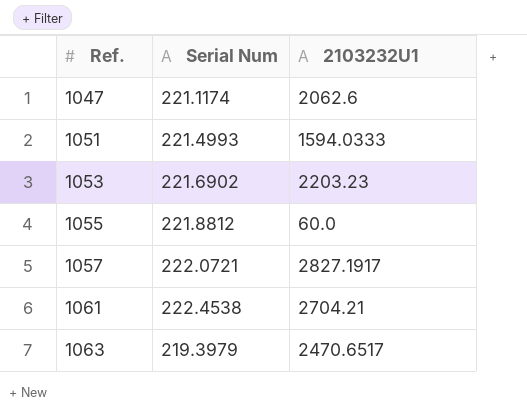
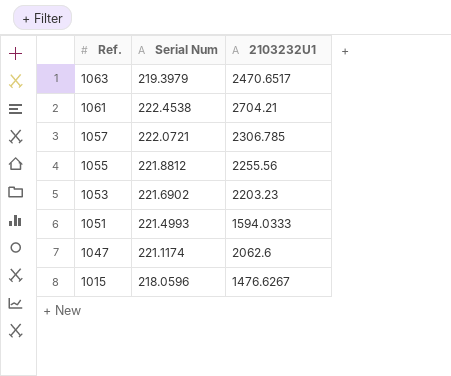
row order: Ref. ascending -> Ref. descending
1057 | 2103232U1: 2827.1917 -> 2306.785
1055 | 2103232U1: 60.0 -> 2255.56
row 1015: none -> 218.0596 | 1476.6267

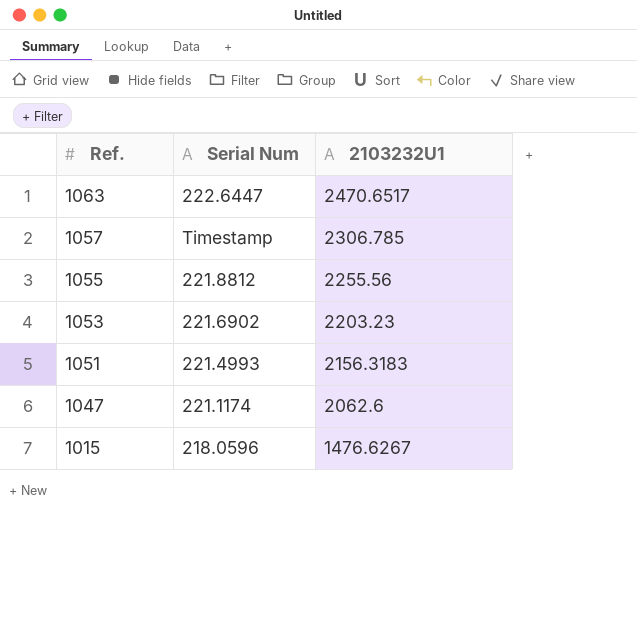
row 1061: 222.4538 | 2704.21 -> none
1063 | Serial Num: 219.3979 -> 222.6447
1057 | Serial Num: 222.0721 -> Timestamp
1051 | 2103232U1: 1594.0333 -> 2156.3183

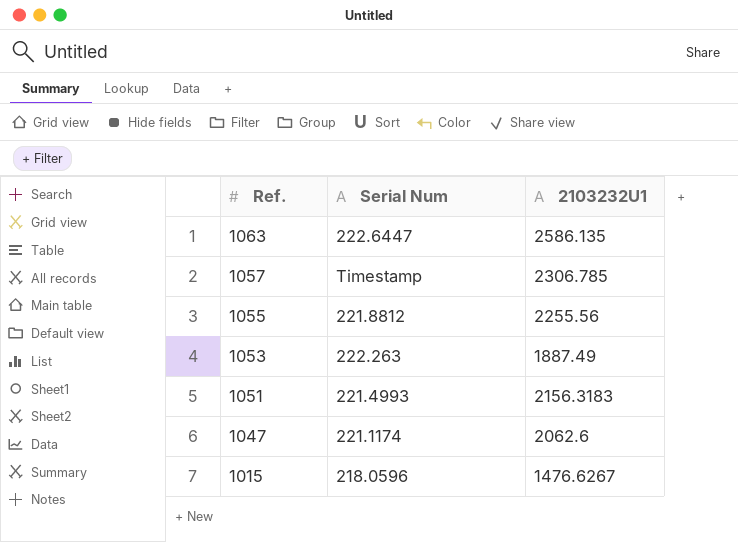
1063 | 2103232U1: 2470.6517 -> 2586.135
1053 | Serial Num: 221.6902 -> 222.263
1053 | 2103232U1: 2203.23 -> 1887.49

